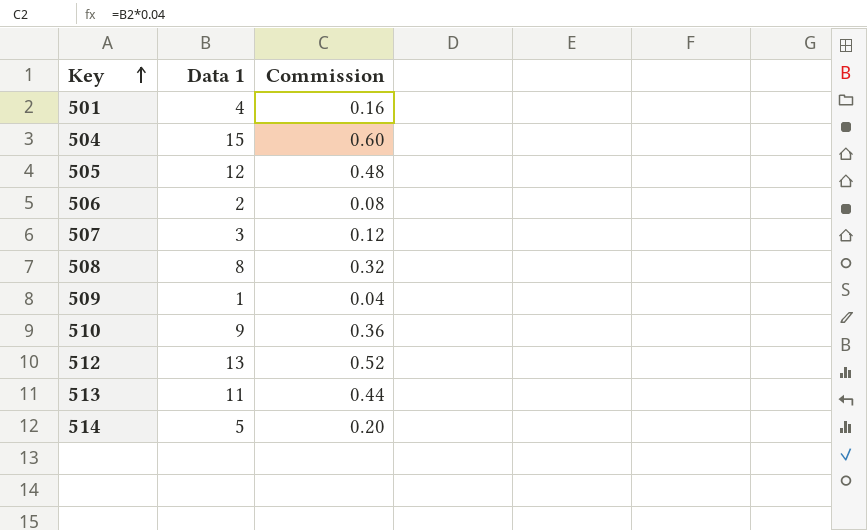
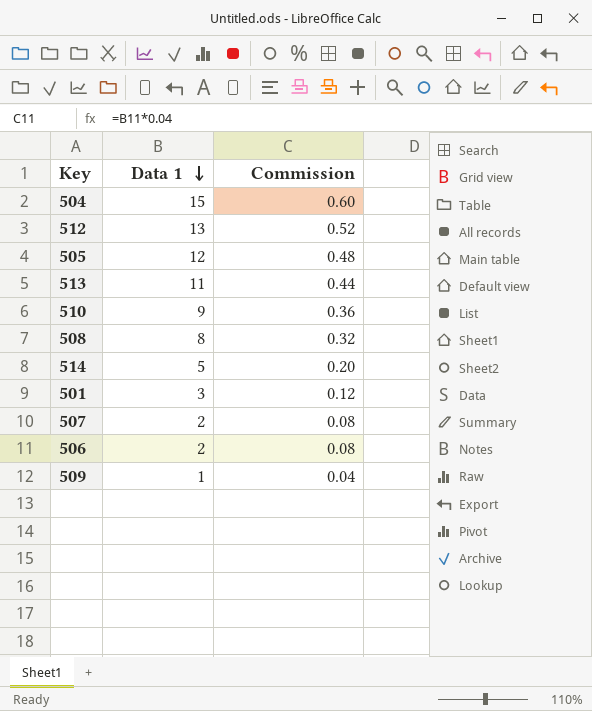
row order: Key ascending -> Data 1 descending
501 | Data 1: 4 -> 3
501 | Commission: 0.16 -> 0.12
507 | Data 1: 3 -> 2
507 | Commission: 0.12 -> 0.08

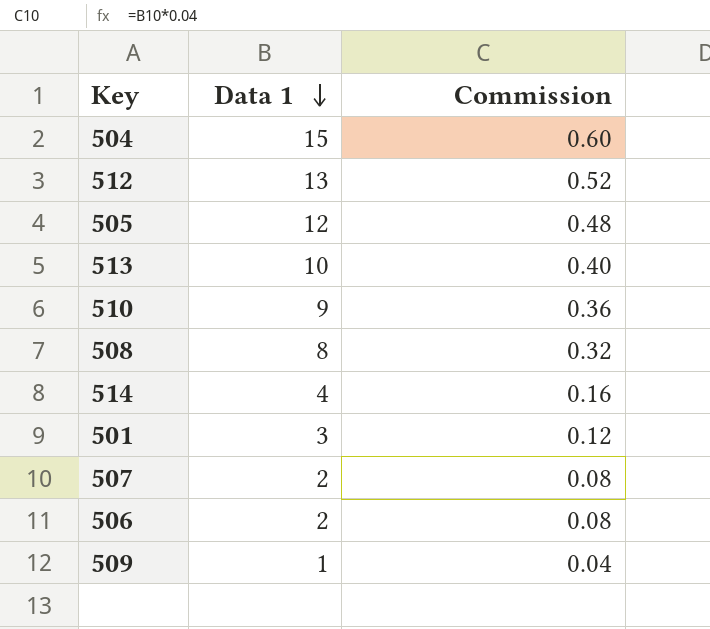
513 | Data 1: 11 -> 10
513 | Commission: 0.44 -> 0.40
514 | Data 1: 5 -> 4
514 | Commission: 0.20 -> 0.16

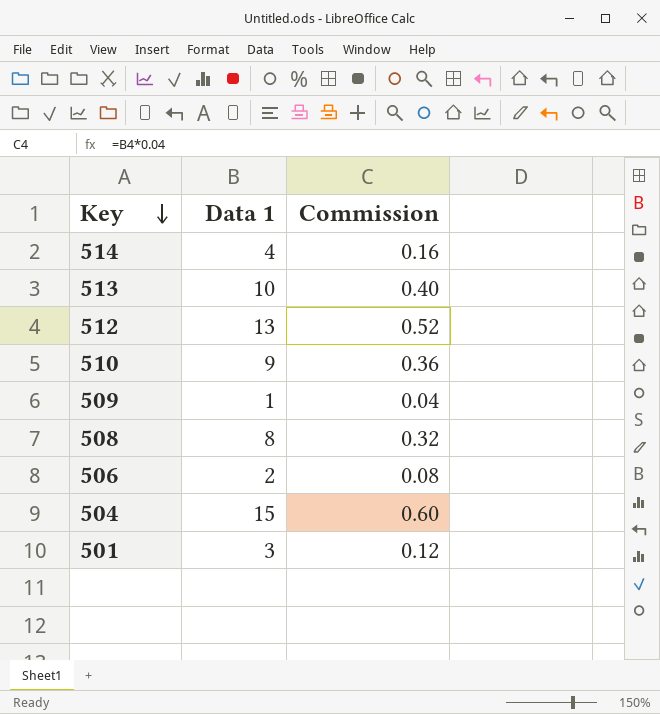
row order: Data 1 descending -> Key descending
row 505: 12 | 0.48 -> none
row 507: 2 | 0.08 -> none

